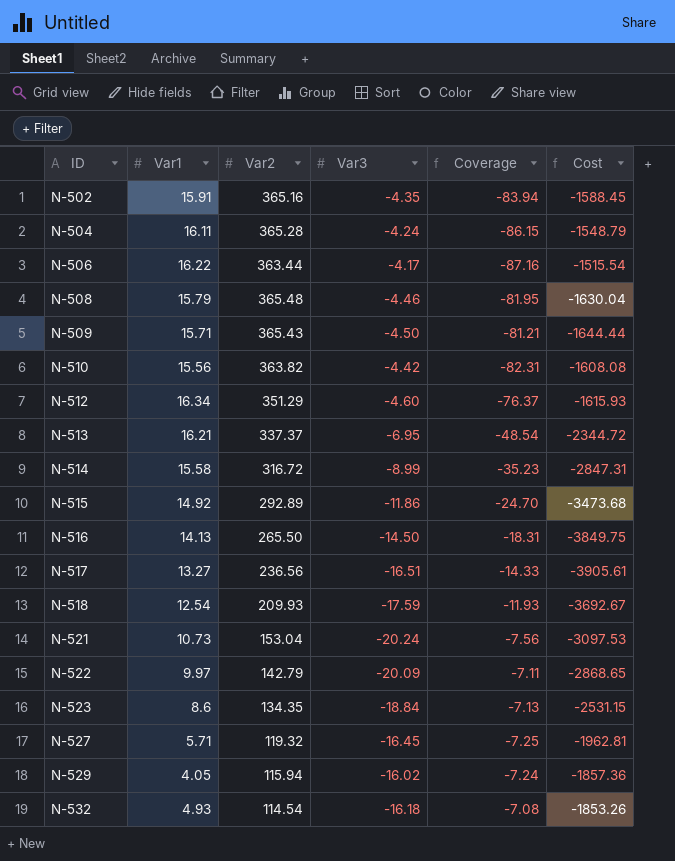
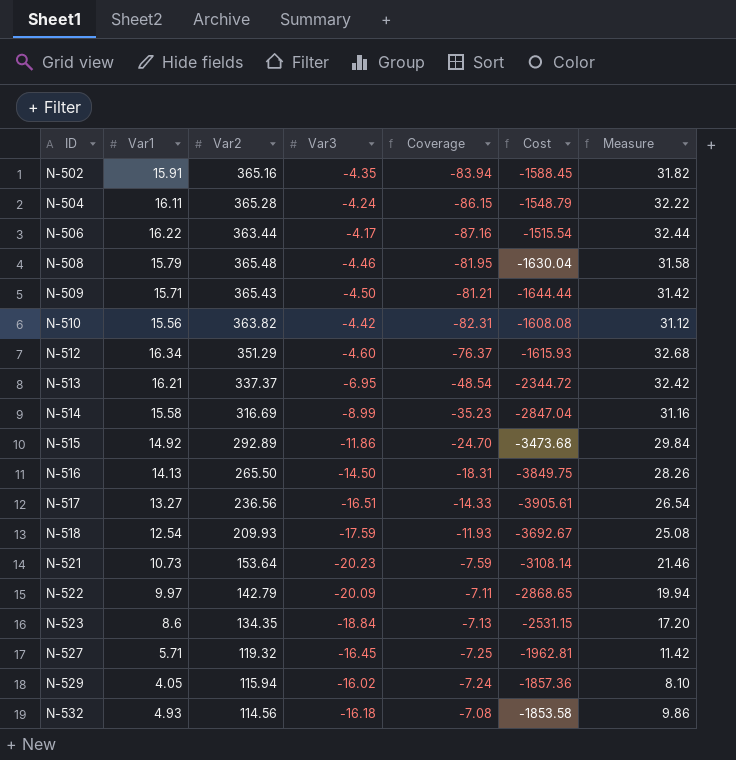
column Measure | formula: none -> [Var1] * 2
N-514 | Var2: 316.72 -> 316.69
N-514 | Cost: -2847.31 -> -2847.04
N-521 | Var2: 153.04 -> 153.64
N-521 | Var3: -20.24 -> -20.23
N-521 | Coverage: -7.56 -> -7.59
N-521 | Cost: -3097.53 -> -3108.14
N-532 | Var2: 114.54 -> 114.56
N-532 | Cost: -1853.26 -> -1853.58

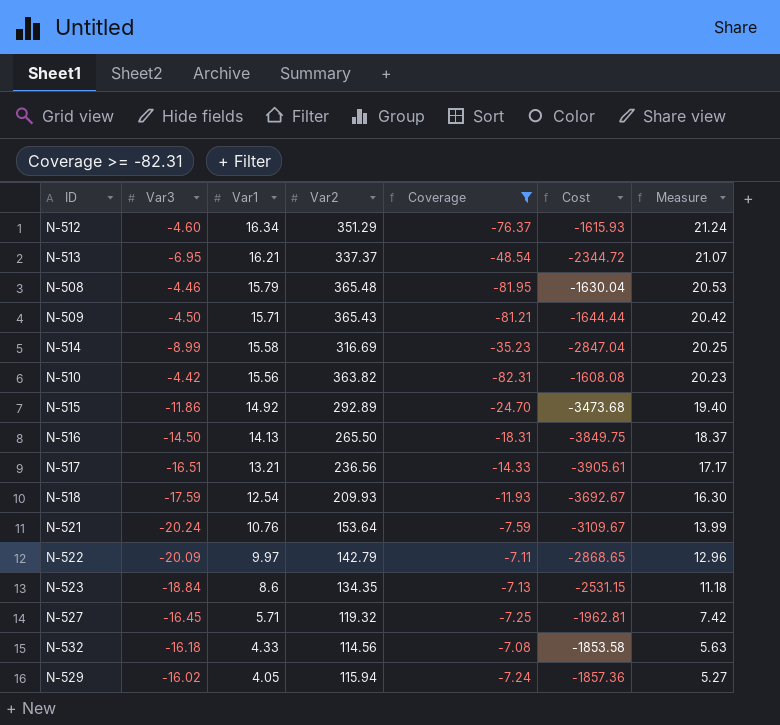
filter: none -> Coverage >= -82.31
row order: ID ascending -> Var1 descending
column Var3 | position: 4 -> 2
column Measure | formula: [Var1] * 2 -> [Var1] * 1.3
N-517 | Var1: 13.27 -> 13.21
N-521 | Var3: -20.23 -> -20.24
N-521 | Var1: 10.73 -> 10.76
N-521 | Cost: -3108.14 -> -3109.67
N-532 | Var1: 4.93 -> 4.33

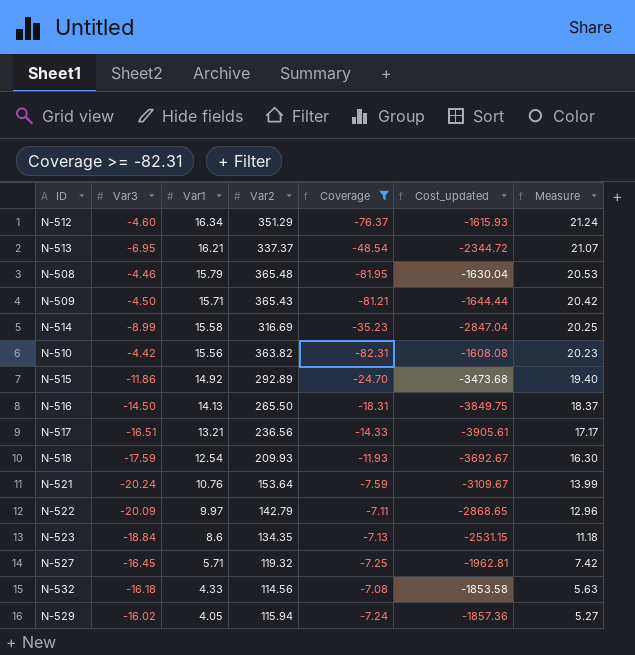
column name: Cost -> Cost_updated

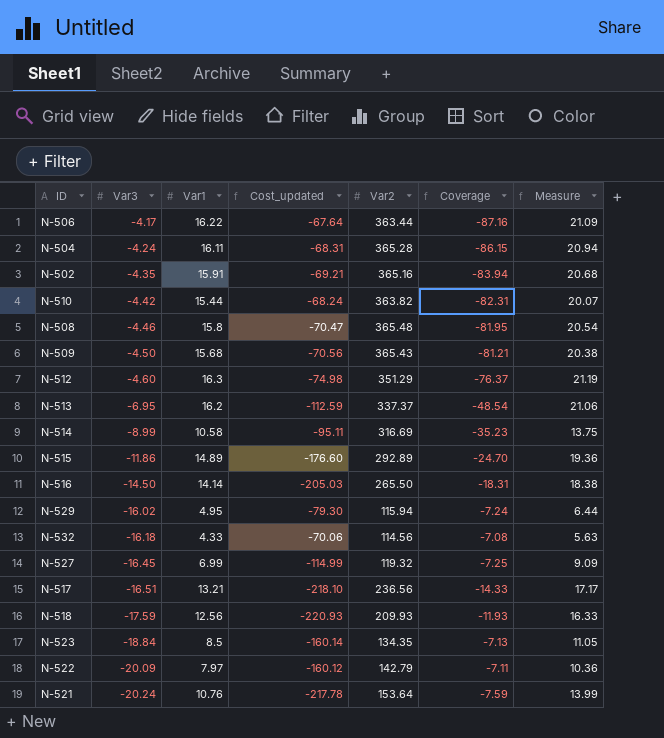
filter: Coverage >= -82.31 -> none
row order: Var1 descending -> Var3 descending
column Cost_updated | formula: [Var3] * [Var2] -> [Var3] * [Var1]
column Cost_updated | position: 6 -> 4
N-510 | Var1: 15.56 -> 15.44
N-510 | Measure: 20.23 -> 20.07
N-508 | Var1: 15.79 -> 15.8
N-508 | Measure: 20.53 -> 20.54
N-509 | Var1: 15.71 -> 15.68
N-509 | Measure: 20.42 -> 20.38
N-512 | Var1: 16.34 -> 16.3
N-512 | Measure: 21.24 -> 21.19
N-513 | Var1: 16.21 -> 16.2
N-513 | Measure: 21.07 -> 21.06
N-514 | Var1: 15.58 -> 10.58
N-514 | Measure: 20.25 -> 13.75
N-515 | Var1: 14.92 -> 14.89
N-515 | Measure: 19.40 -> 19.36
N-516 | Var1: 14.13 -> 14.14
N-516 | Measure: 18.37 -> 18.38
N-529 | Var1: 4.05 -> 4.95
N-529 | Measure: 5.27 -> 6.44
N-527 | Var1: 5.71 -> 6.99
N-527 | Measure: 7.42 -> 9.09
N-518 | Var1: 12.54 -> 12.56
N-518 | Measure: 16.30 -> 16.33
N-523 | Var1: 8.6 -> 8.5
N-523 | Measure: 11.18 -> 11.05
N-522 | Var1: 9.97 -> 7.97
N-522 | Measure: 12.96 -> 10.36

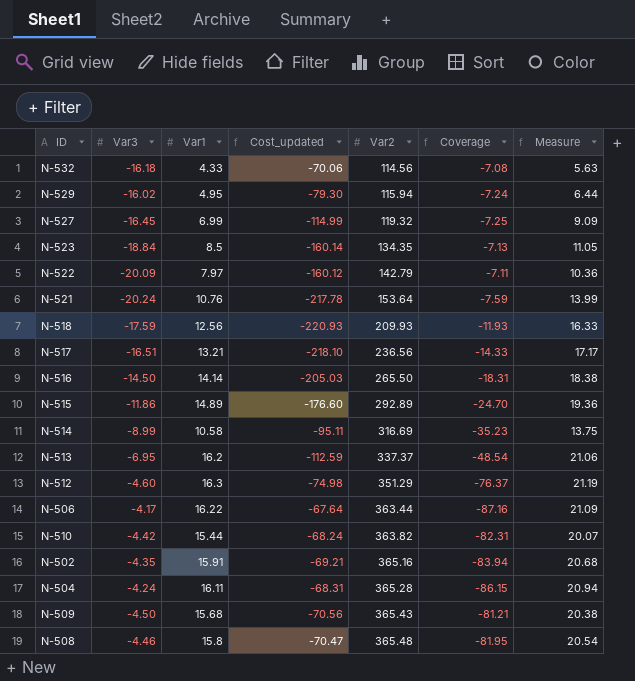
row order: Var3 descending -> Var2 ascending

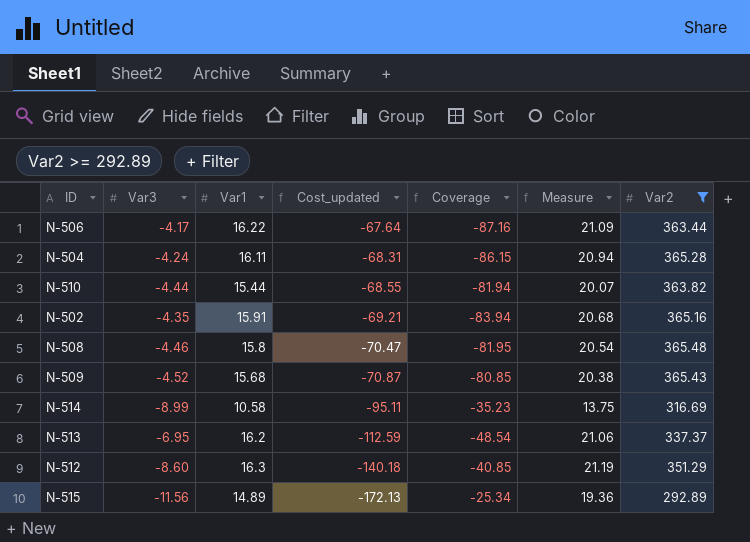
filter: none -> Var2 >= 292.89
row order: Var2 ascending -> Cost_updated descending
column Var2 | position: 5 -> 7
N-510 | Var3: -4.42 -> -4.44
N-510 | Cost_updated: -68.24 -> -68.55
N-510 | Coverage: -82.31 -> -81.94
N-509 | Var3: -4.50 -> -4.52
N-509 | Cost_updated: -70.56 -> -70.87
N-509 | Coverage: -81.21 -> -80.85
N-512 | Var3: -4.60 -> -8.60
N-512 | Cost_updated: -74.98 -> -140.18
N-512 | Coverage: -76.37 -> -40.85
N-515 | Var3: -11.86 -> -11.56
N-515 | Cost_updated: -176.60 -> -172.13
N-515 | Coverage: -24.70 -> -25.34

